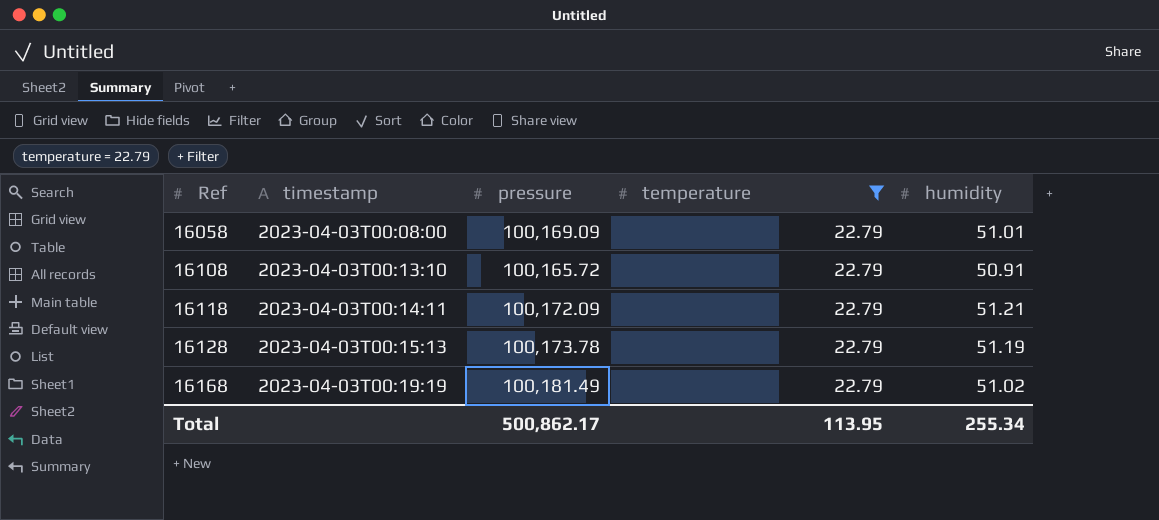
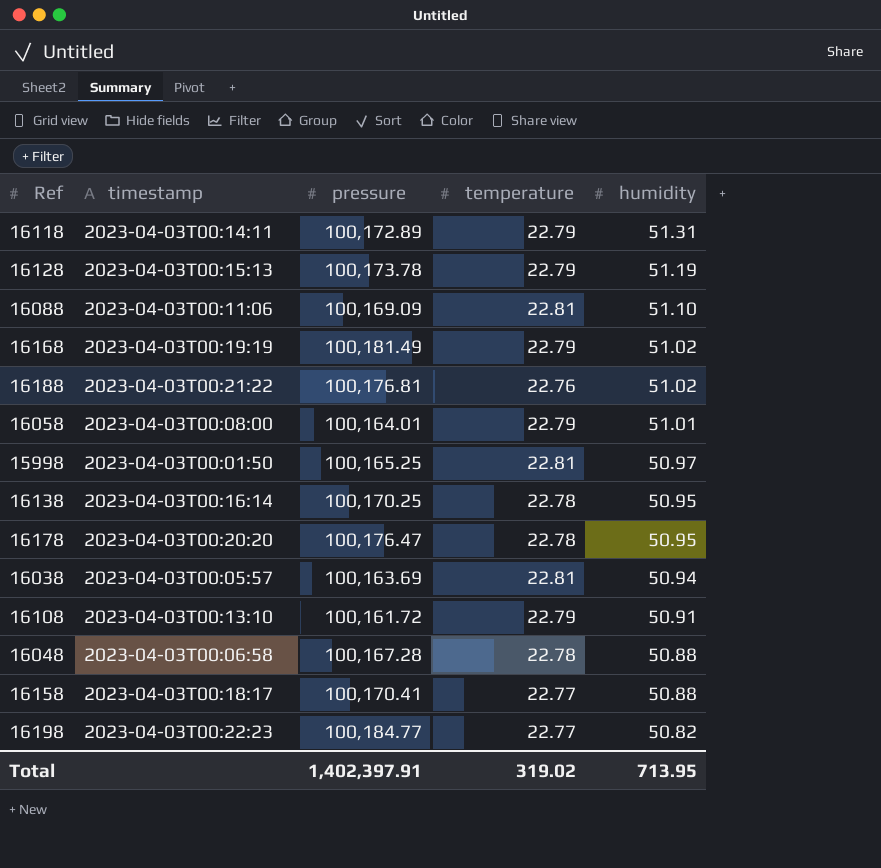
filter: temperature = 22.79 -> none
row order: Ref ascending -> humidity descending
16118 | pressure: 100,172.09 -> 100,172.89
16118 | humidity: 51.21 -> 51.31
16058 | pressure: 100,169.09 -> 100,164.01
16108 | pressure: 100,165.72 -> 100,161.72
Total | pressure: 500,862.17 -> 1,402,397.91
Total | temperature: 113.95 -> 319.02
Total | humidity: 255.34 -> 713.95

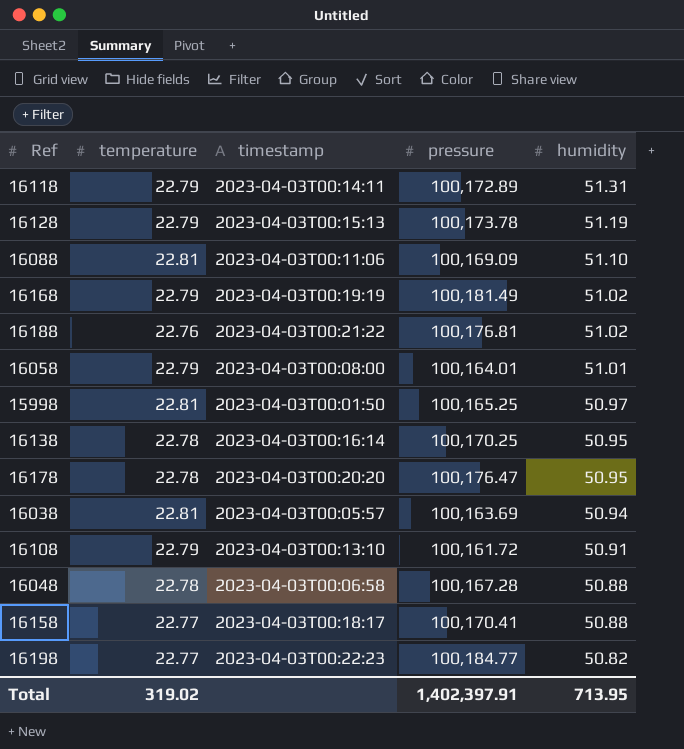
column temperature | position: 4 -> 2

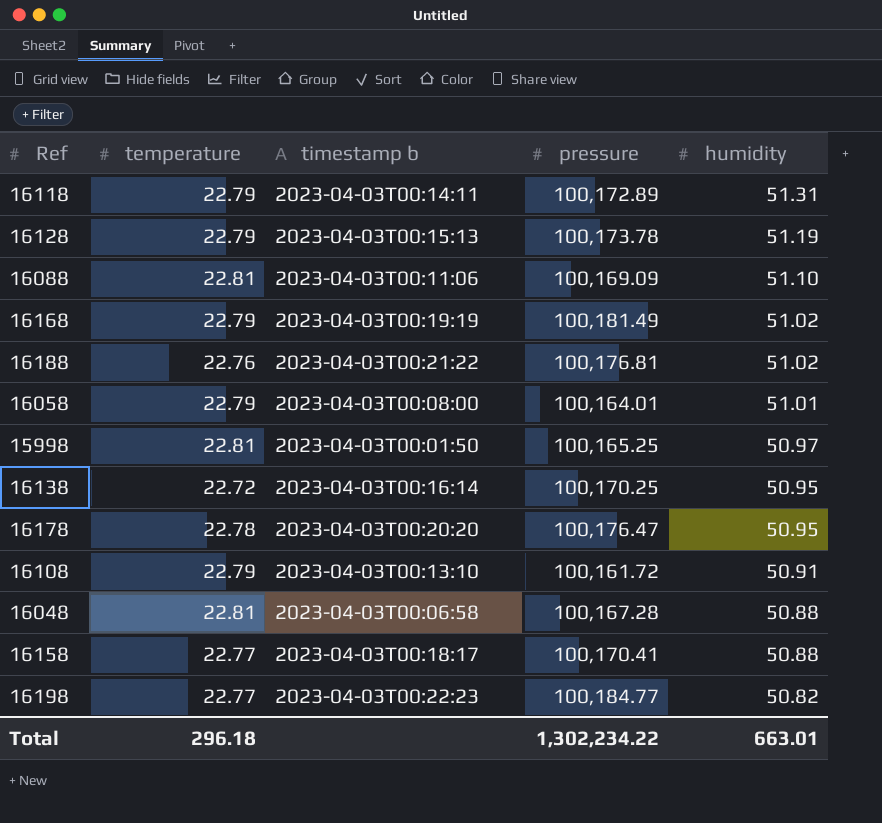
column name: timestamp -> timestamp b
row 16038: 22.81 | 2023-04-03T00:05:57 | 100,163.69 | 50.94 -> none
16138 | temperature: 22.78 -> 22.72
16048 | temperature: 22.78 -> 22.81
Total | temperature: 319.02 -> 296.18
Total | pressure: 1,402,397.91 -> 1,302,234.22
Total | humidity: 713.95 -> 663.01

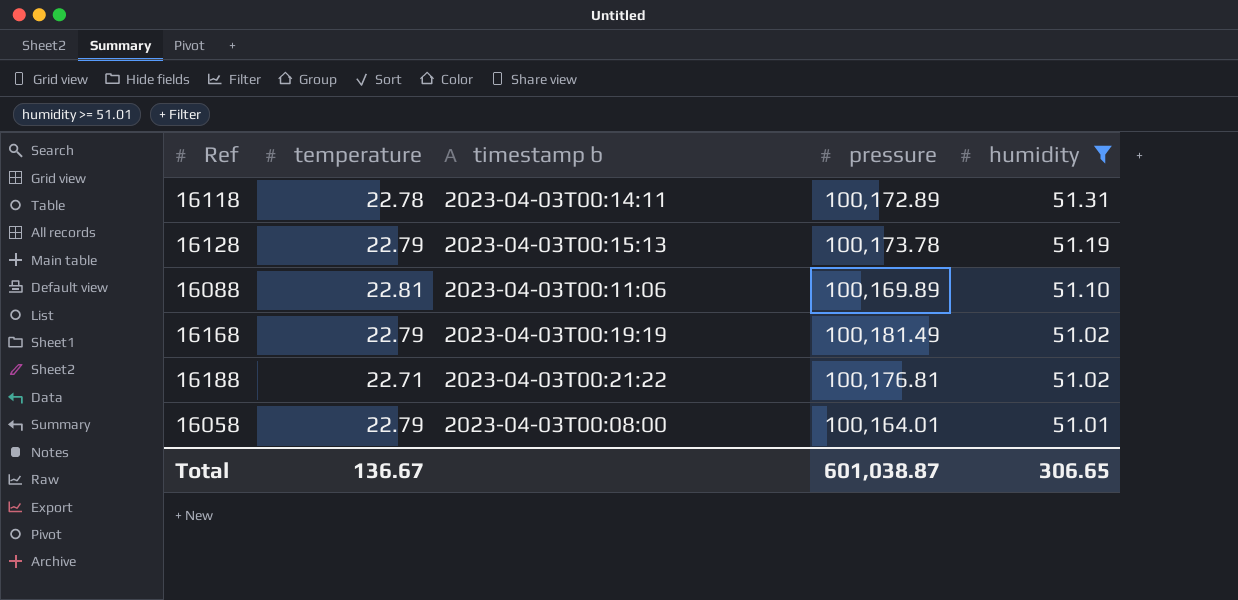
filter: none -> humidity >= 51.01
16118 | temperature: 22.79 -> 22.78
16088 | pressure: 100,169.09 -> 100,169.89
16188 | temperature: 22.76 -> 22.71
Total | temperature: 296.18 -> 136.67
Total | pressure: 1,302,234.22 -> 601,038.87
Total | humidity: 663.01 -> 306.65

